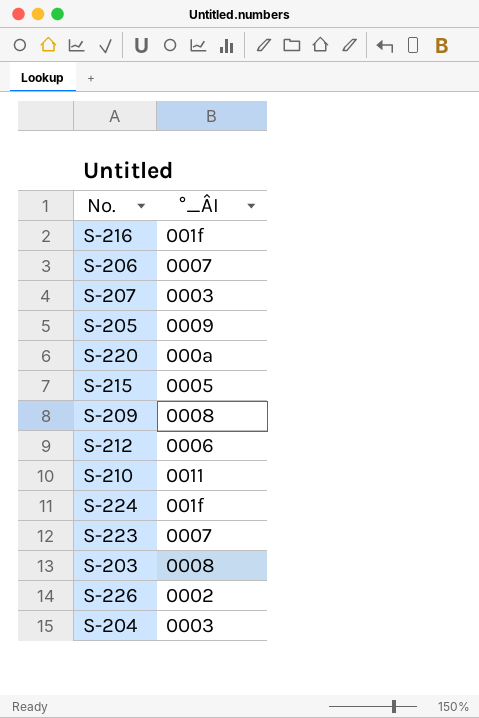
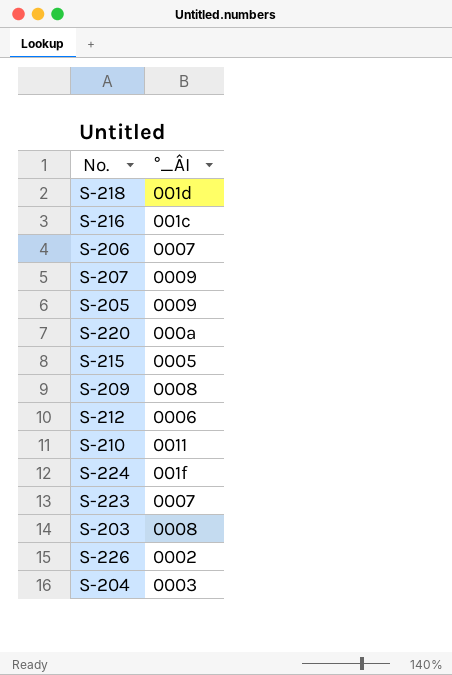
row S-218: none -> 001d
S-216 | °_ÂI: 001f -> 001c
S-207 | °_ÂI: 0003 -> 0009

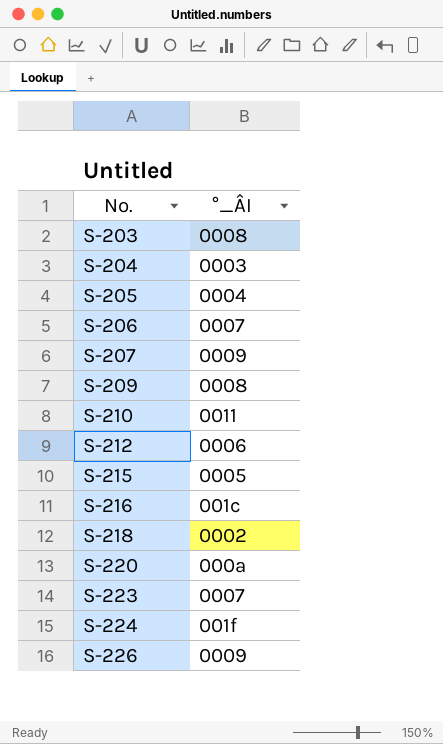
row order: none -> No. ascending
S-205 | °_ÂI: 0009 -> 0004
S-218 | °_ÂI: 001d -> 0002
S-226 | °_ÂI: 0002 -> 0009

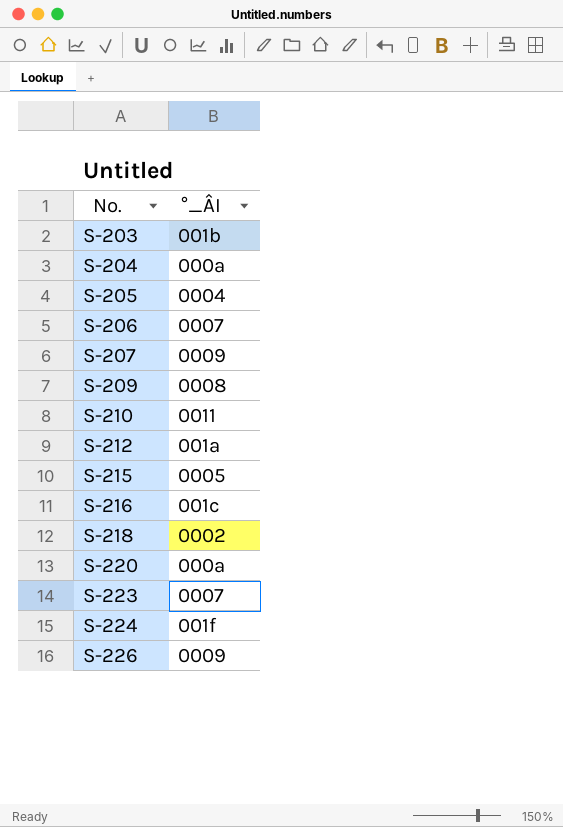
S-203 | °_ÂI: 0008 -> 001b
S-204 | °_ÂI: 0003 -> 000a
S-212 | °_ÂI: 0006 -> 001a

